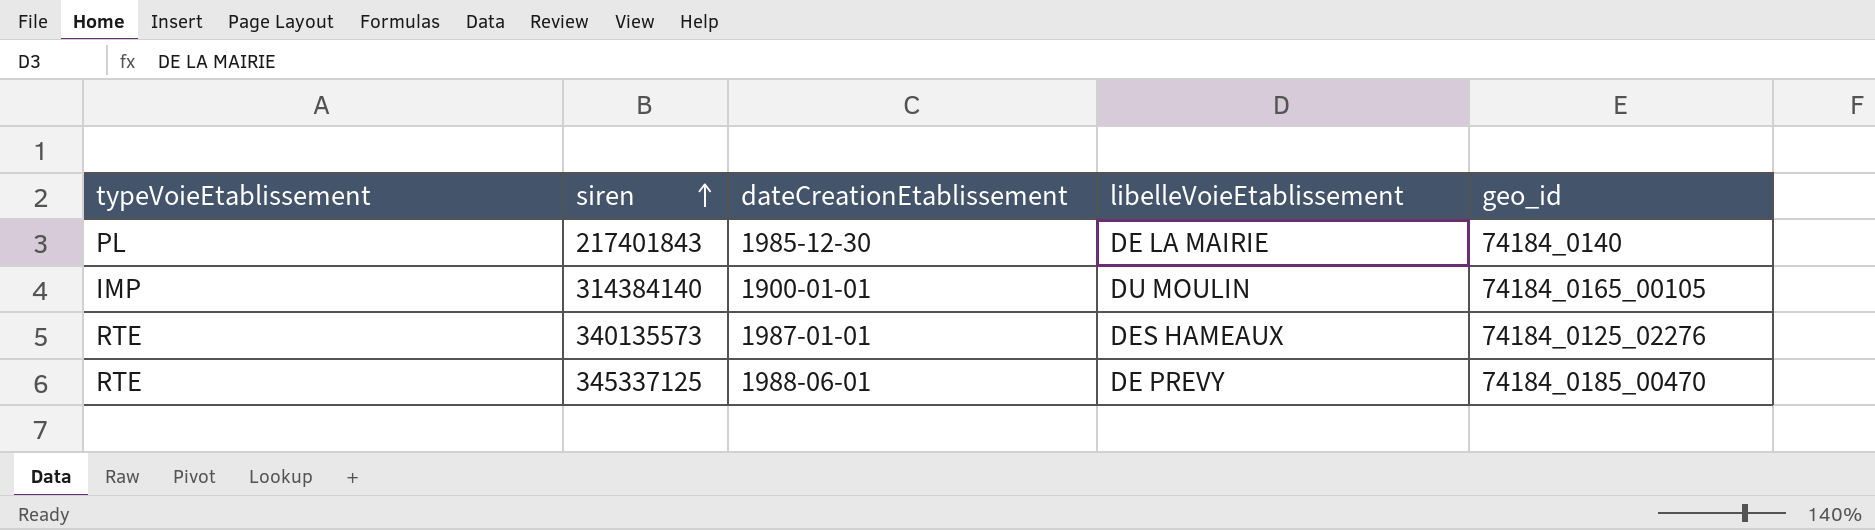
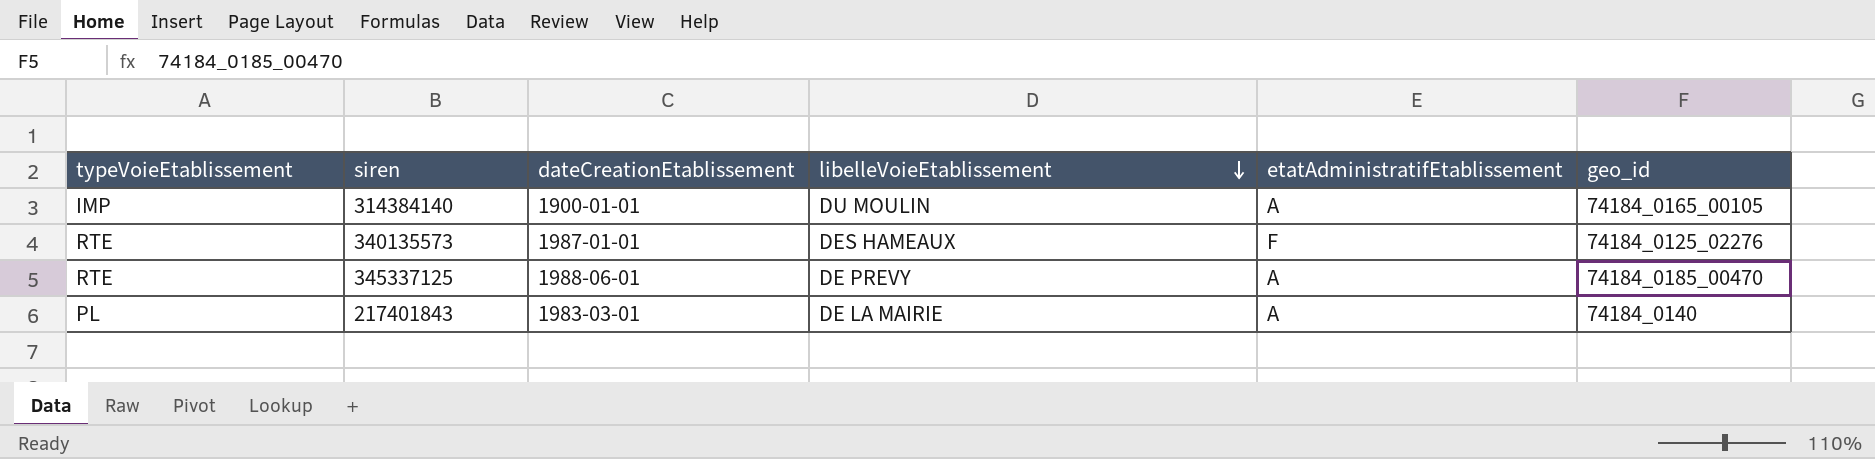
row order: siren ascending -> libelleVoieEtablissement descending
column etatAdministratifEtablissement | position: none -> 5
217401843 | dateCreationEtablissement: 1985-12-30 -> 1983-03-01

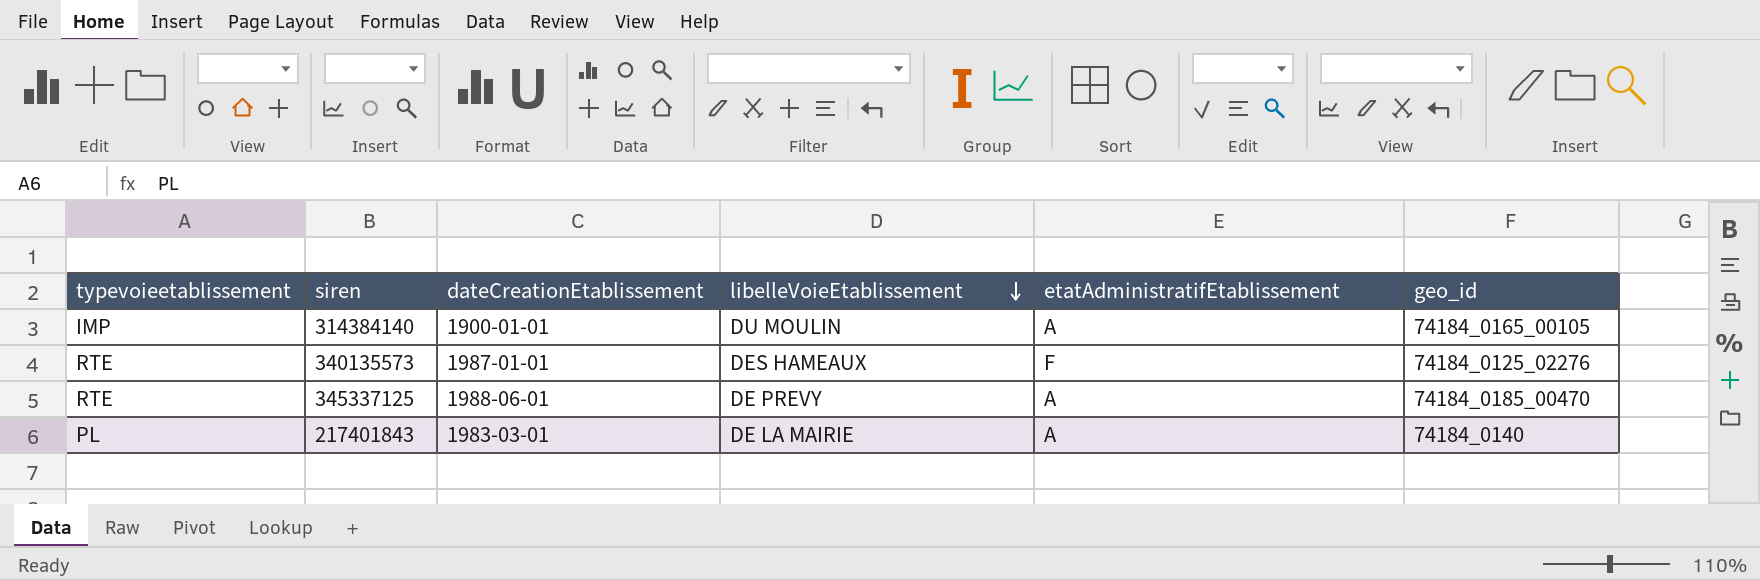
column name: typeVoieEtablissement -> typevoieetablissement

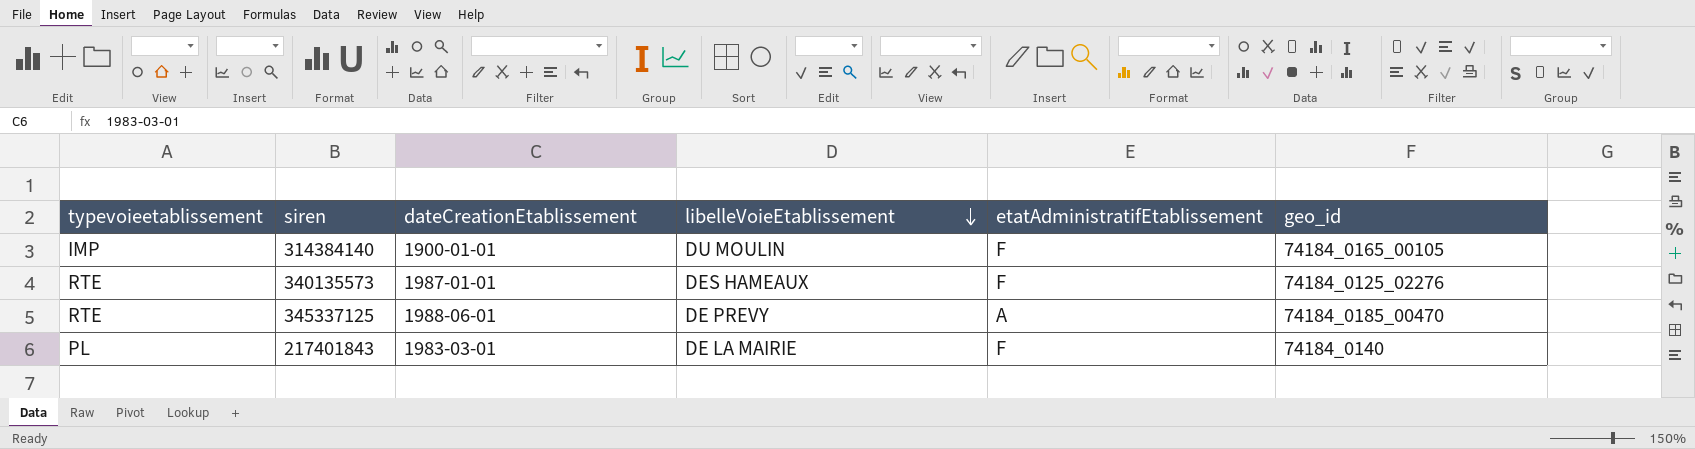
314384140 | etatAdministratifEtablissement: A -> F
217401843 | etatAdministratifEtablissement: A -> F

